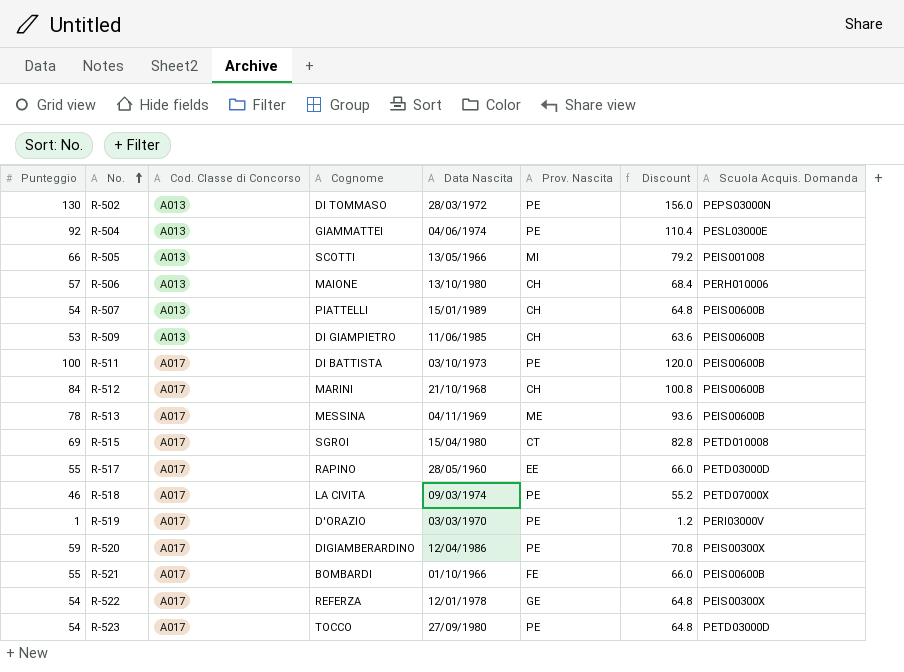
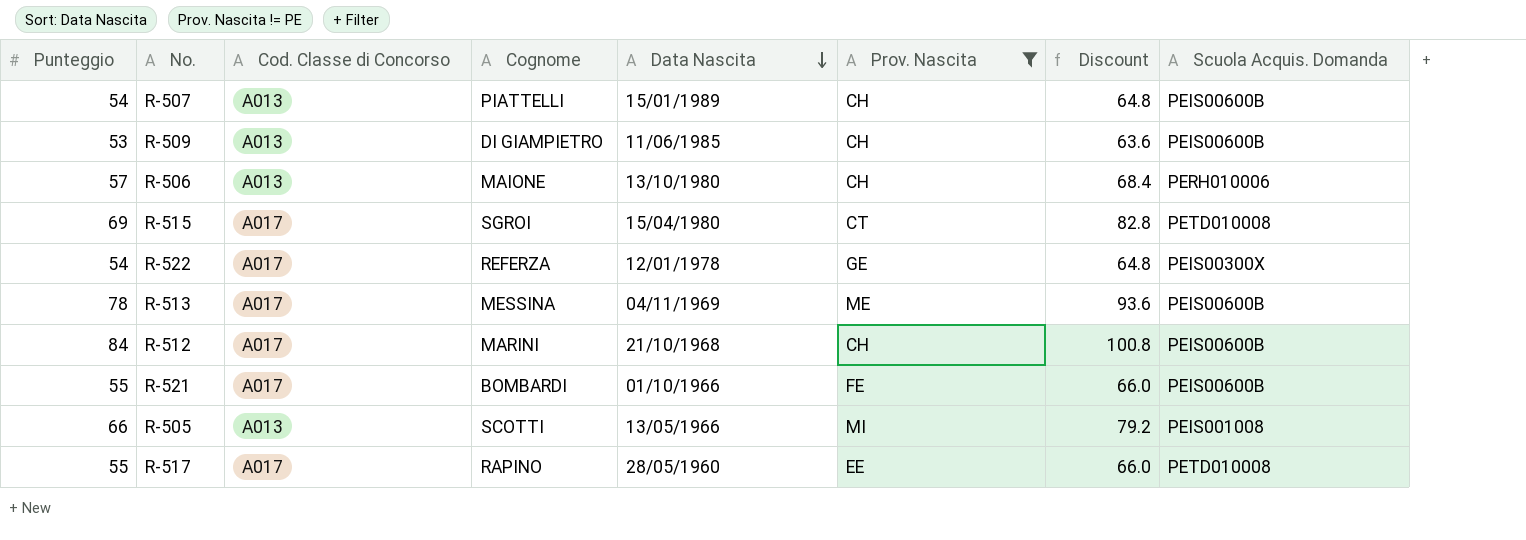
filter: none -> Prov. Nascita != PE
row order: No. ascending -> Data Nascita descending
R-517 | Scuola Acquis. Domanda: PETD03000D -> PETD010008

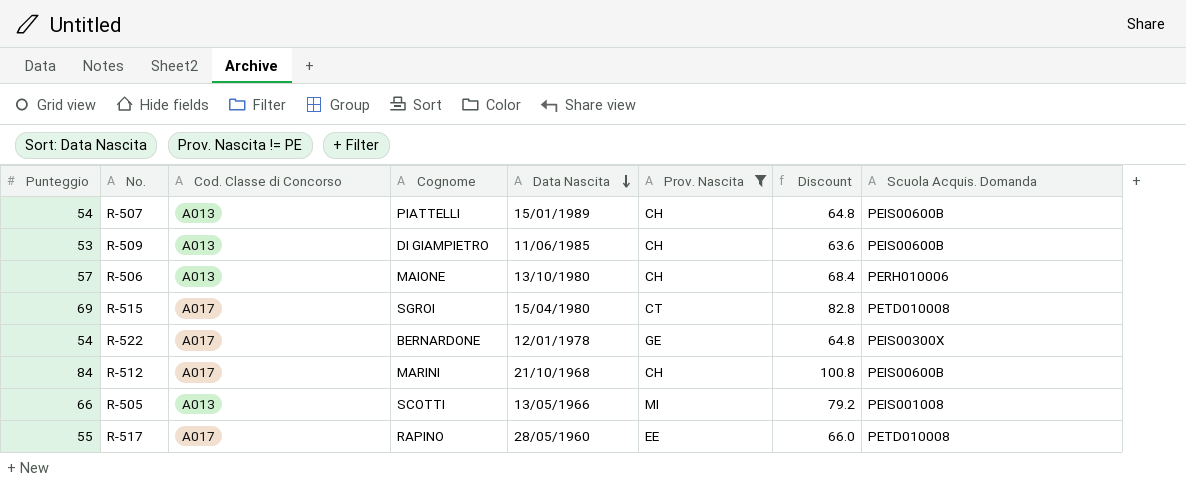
row R-513: 78 | A017 | MESSINA | 04/11/1969 | ME | 93.6 | PEIS00600B -> none
row R-521: 55 | A017 | BOMBARDI | 01/10/1966 | FE | 66.0 | PEIS00600B -> none
R-522 | Cognome: REFERZA -> BERNARDONE

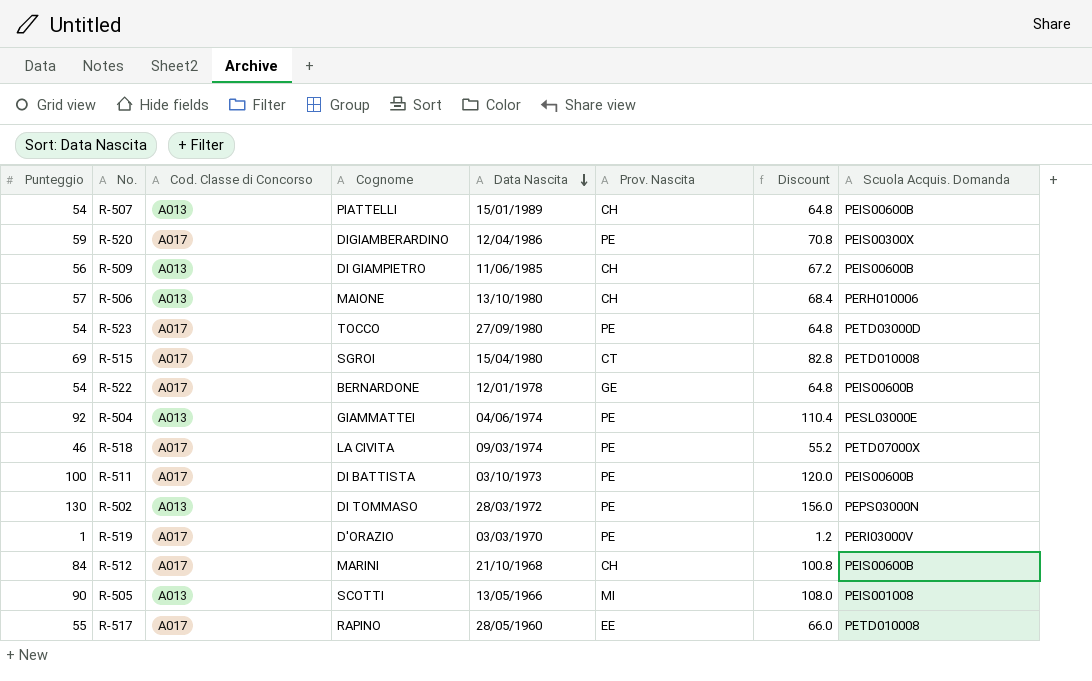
filter: Prov. Nascita != PE -> none
R-509 | Punteggio: 53 -> 56
R-509 | Discount: 63.6 -> 67.2
R-522 | Scuola Acquis. Domanda: PEIS00300X -> PEIS00600B
R-505 | Punteggio: 66 -> 90
R-505 | Discount: 79.2 -> 108.0

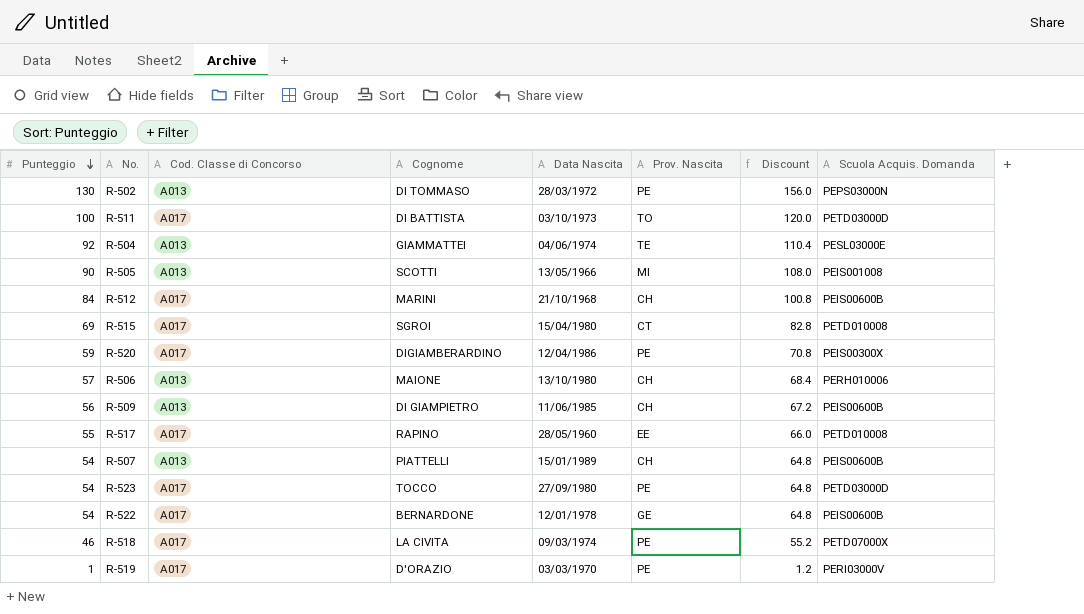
row order: Data Nascita descending -> Punteggio descending
R-511 | Prov. Nascita: PE -> TO
R-511 | Scuola Acquis. Domanda: PEIS00600B -> PETD03000D
R-504 | Prov. Nascita: PE -> TE

